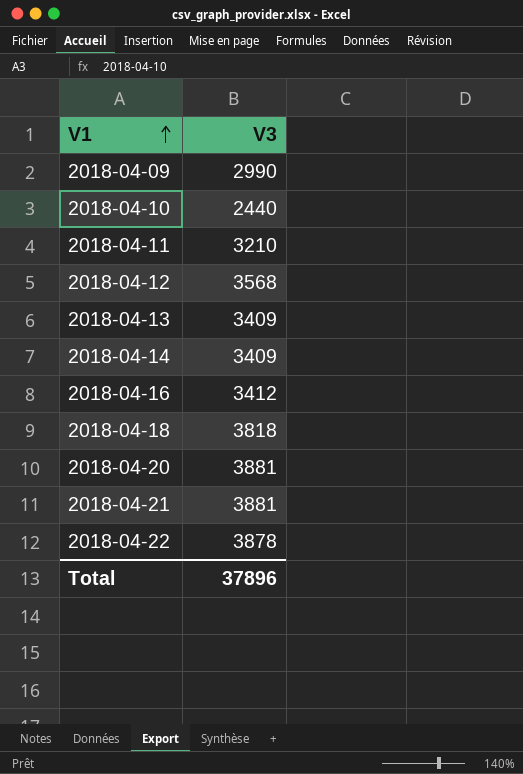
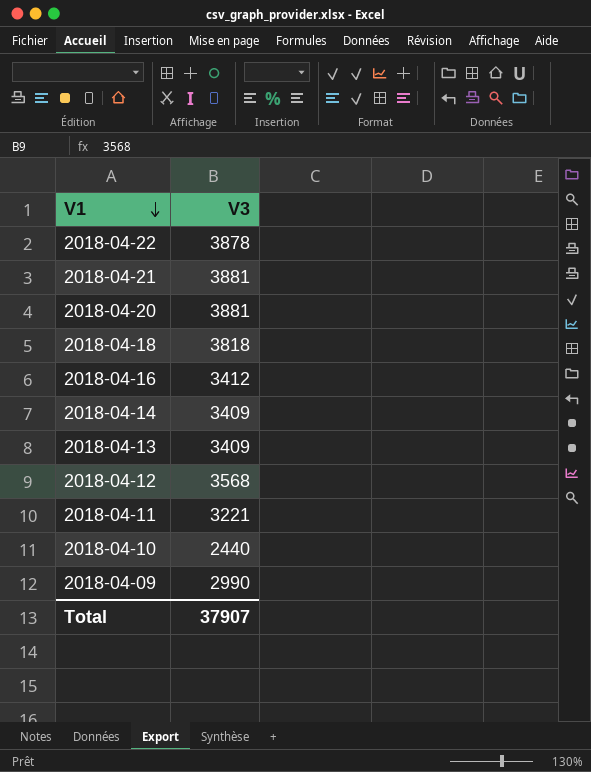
row order: V1 ascending -> V1 descending
2018-04-11 | V3: 3210 -> 3221
Total | V3: 37896 -> 37907

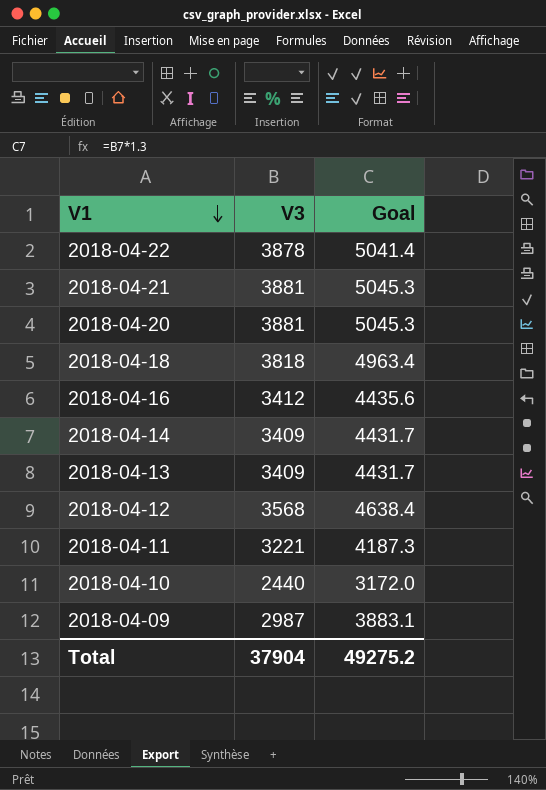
column Goal | formula: none -> [V3] * 1.3
2018-04-09 | V3: 2990 -> 2987
Total | V3: 37907 -> 37904

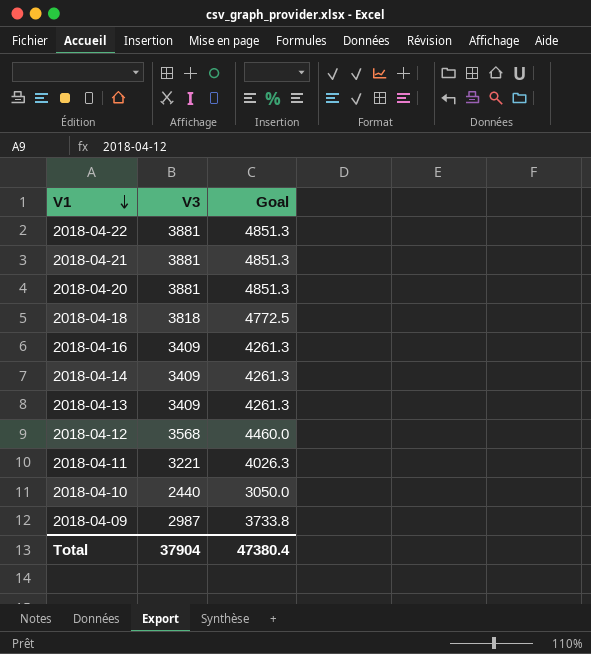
column Goal | formula: [V3] * 1.3 -> [V3] * 1.25
2018-04-22 | V3: 3878 -> 3881
2018-04-16 | V3: 3412 -> 3409
Total | Goal: 49275.2 -> 47380.4

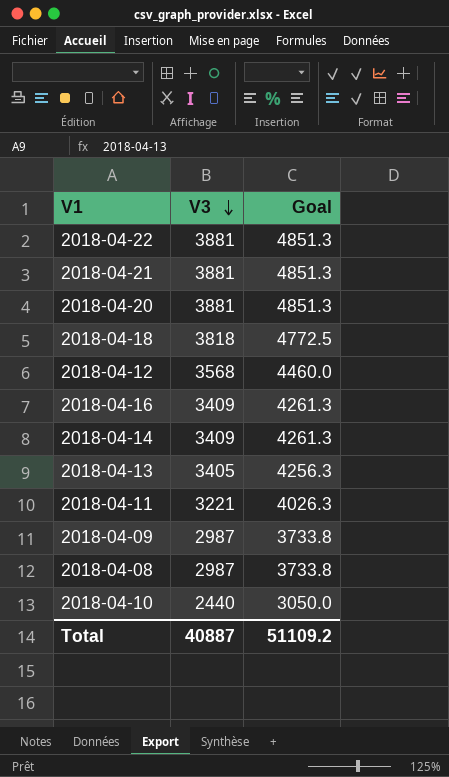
row order: V1 descending -> V3 descending
2018-04-13 | V3: 3409 -> 3405
2018-04-13 | Goal: 4261.3 -> 4256.3
row 2018-04-08: none -> 2987 | 3733.8
Total | V3: 37904 -> 40887
Total | Goal: 47380.4 -> 51109.2

